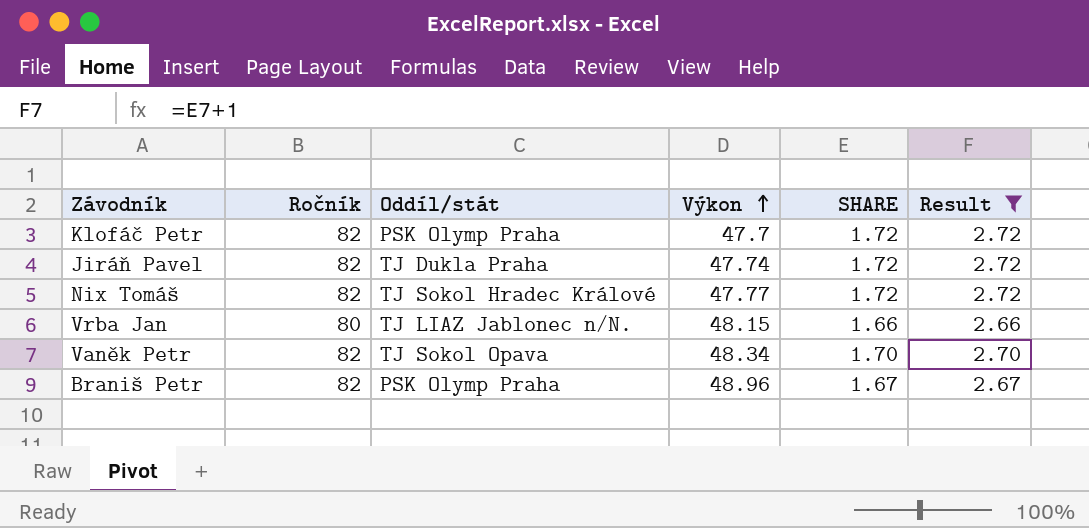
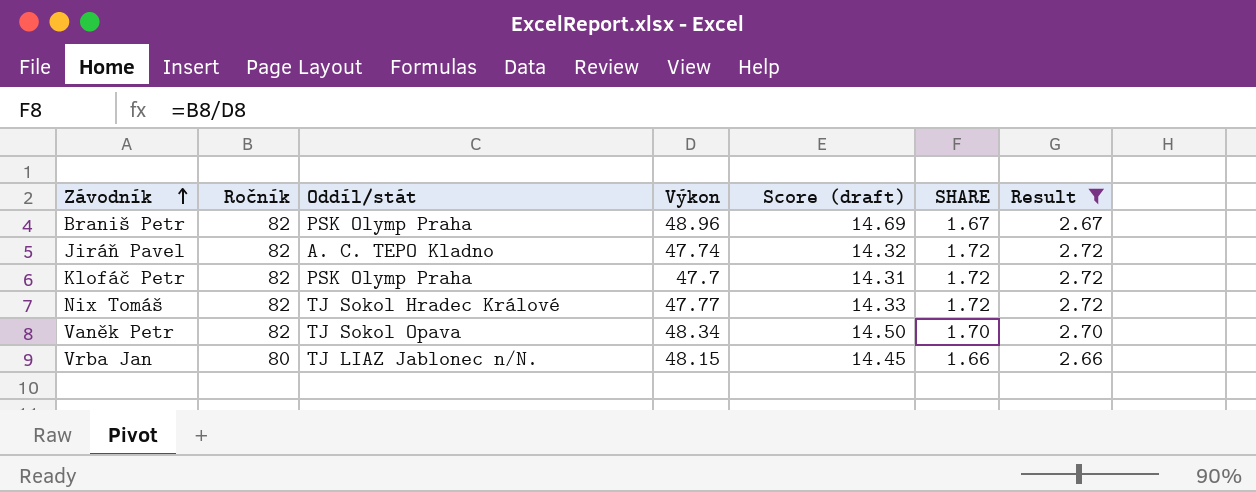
row order: Výkon ascending -> Závodník ascending
column Score (draft) | formula: none -> [Výkon] * 0.3
Jiráň Pavel | Oddíl/stát: TJ Dukla Praha -> A. C. TEPO Kladno

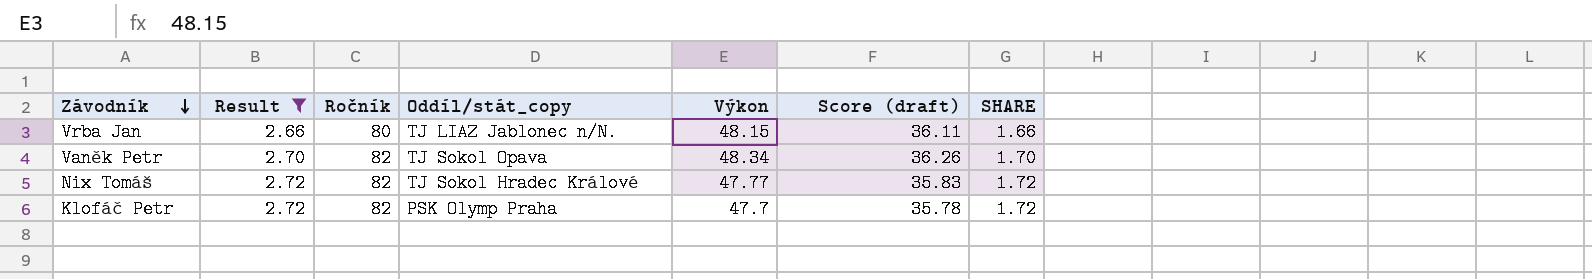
row order: Závodník ascending -> Závodník descending
column Result | position: 7 -> 2
column name: Oddíl/stát -> Oddíl/stát_copy
column Score (draft) | formula: [Výkon] * 0.3 -> [Výkon] * 0.75
row Braniš Petr: 82 | PSK Olymp Praha | 48.96 | 14.69 | 1.67 | 2.67 -> none
row Jiráň Pavel: 82 | A. C. TEPO Kladno | 47.74 | 14.32 | 1.72 | 2.72 -> none

